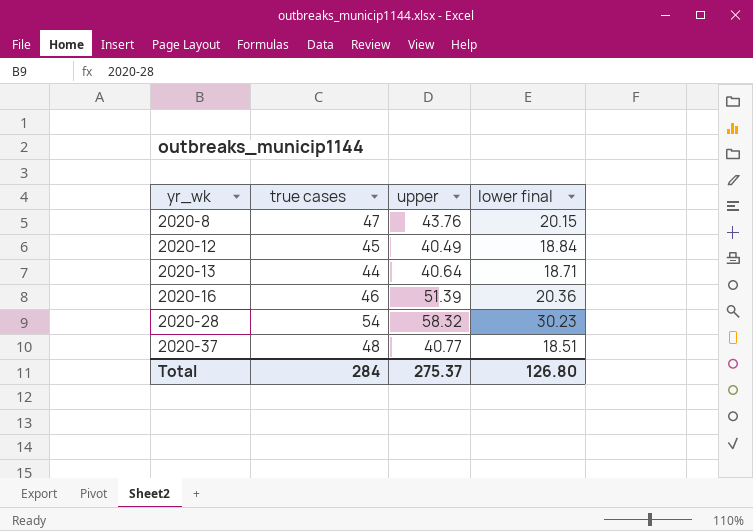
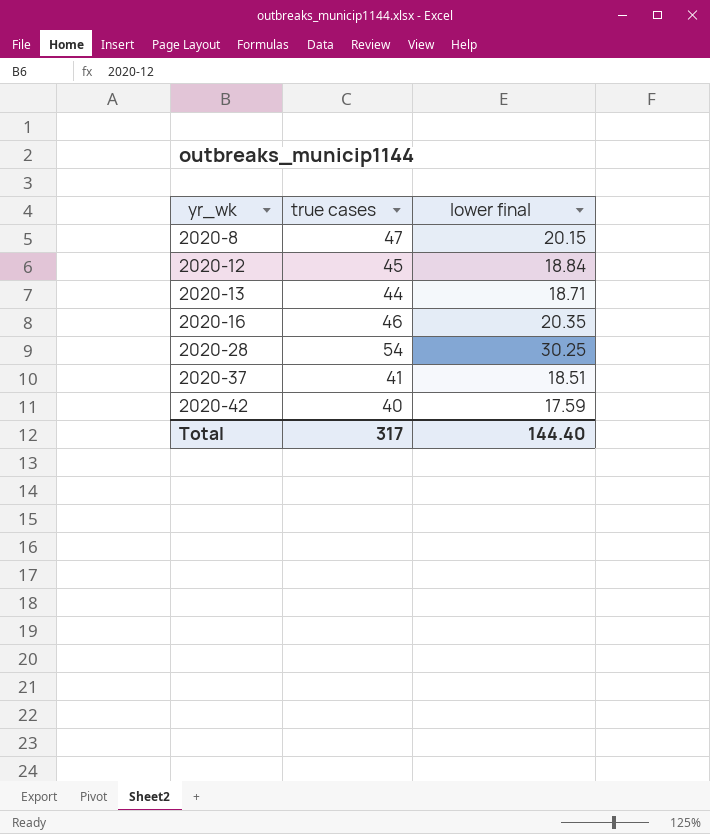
column upper | position: 3 -> none
2020-16 | lower final: 20.36 -> 20.35
2020-28 | lower final: 30.23 -> 30.25
2020-37 | true cases: 48 -> 41
row 2020-42: none -> 40 | 17.59
Total | true cases: 284 -> 317
Total | lower final: 126.80 -> 144.40

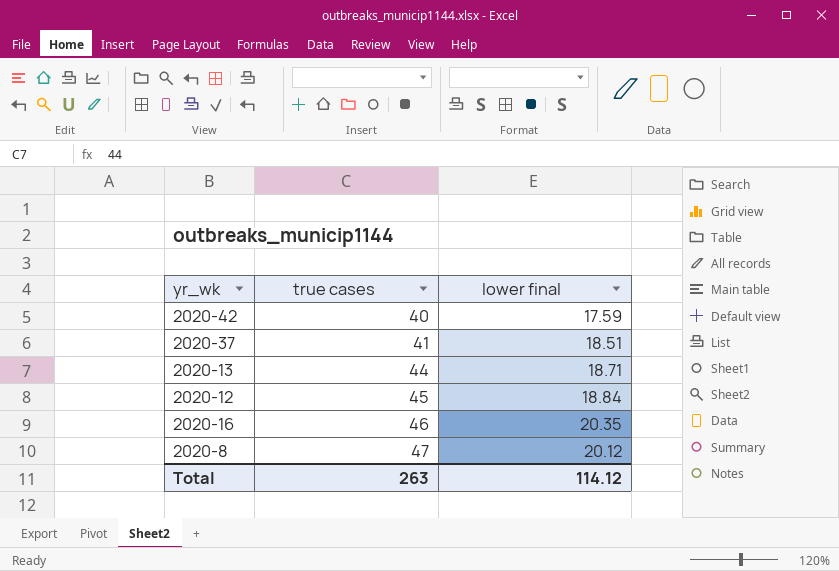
row order: yr_wk ascending -> true cases ascending
row 2020-28: 54 | 30.25 -> none
2020-8 | lower final: 20.15 -> 20.12
Total | true cases: 317 -> 263
Total | lower final: 144.40 -> 114.12

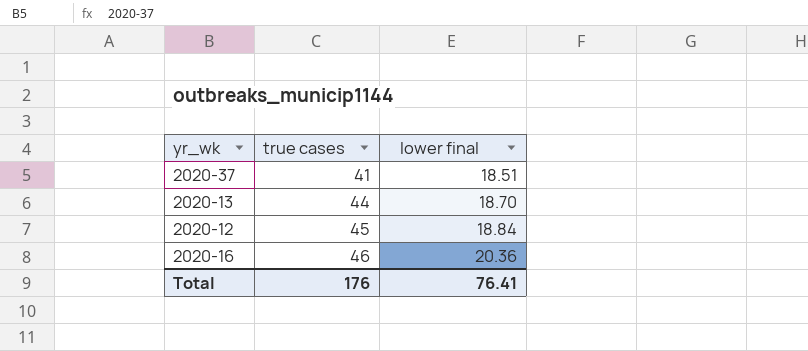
row 2020-42: 40 | 17.59 -> none
row 2020-8: 47 | 20.12 -> none
2020-13 | lower final: 18.71 -> 18.70
2020-16 | lower final: 20.35 -> 20.36
Total | true cases: 263 -> 176
Total | lower final: 114.12 -> 76.41

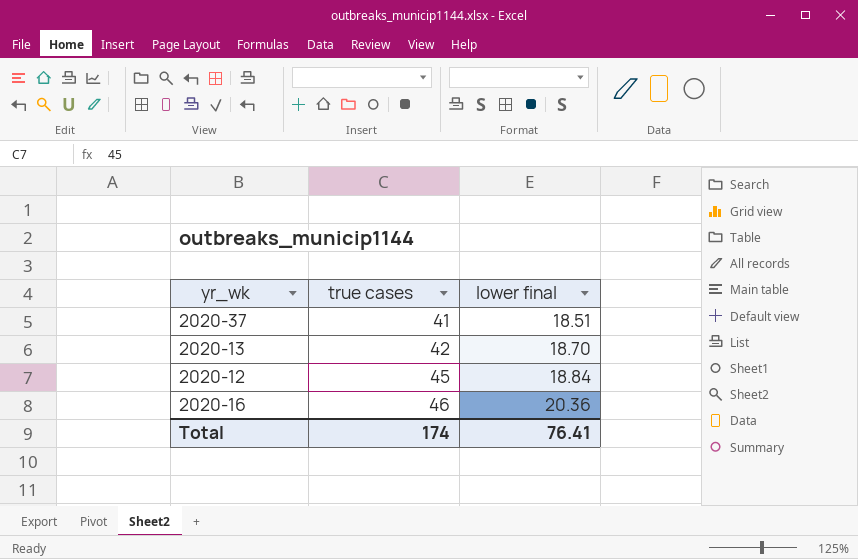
2020-13 | true cases: 44 -> 42
Total | true cases: 176 -> 174

